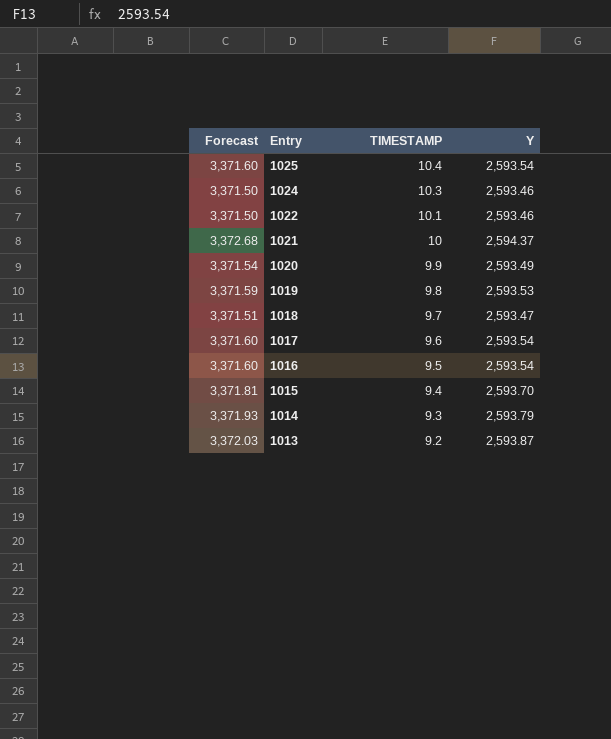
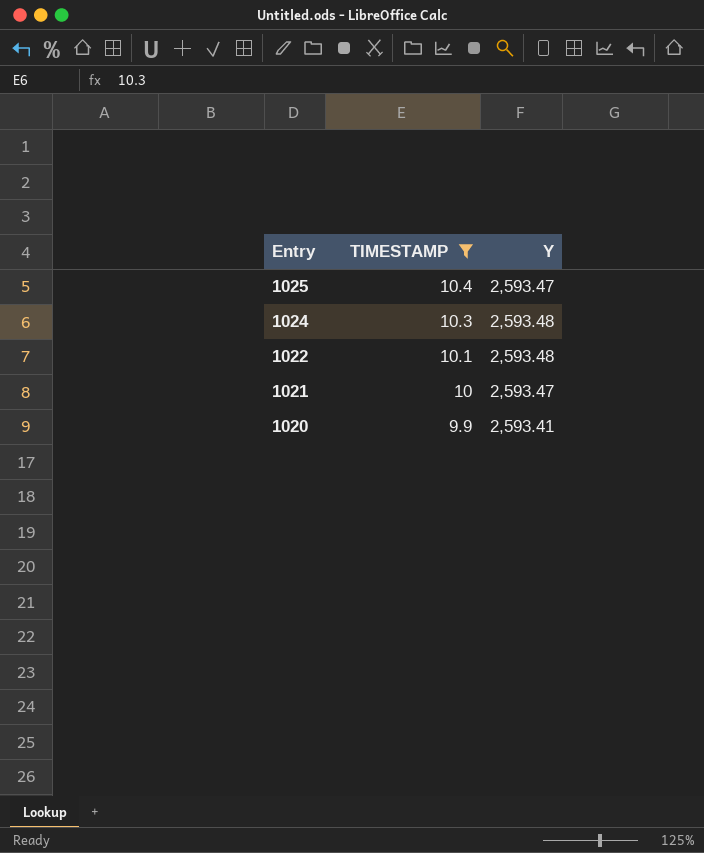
filter: none -> TIMESTAMP >= 9.9
column Forecast | formula: [Y] * 1.3 -> none
1025 | Y: 2,593.54 -> 2,593.47
1024 | Y: 2,593.46 -> 2,593.48
1022 | Y: 2,593.46 -> 2,593.48
1021 | Y: 2,594.37 -> 2,593.47
1020 | Y: 2,593.49 -> 2,593.41

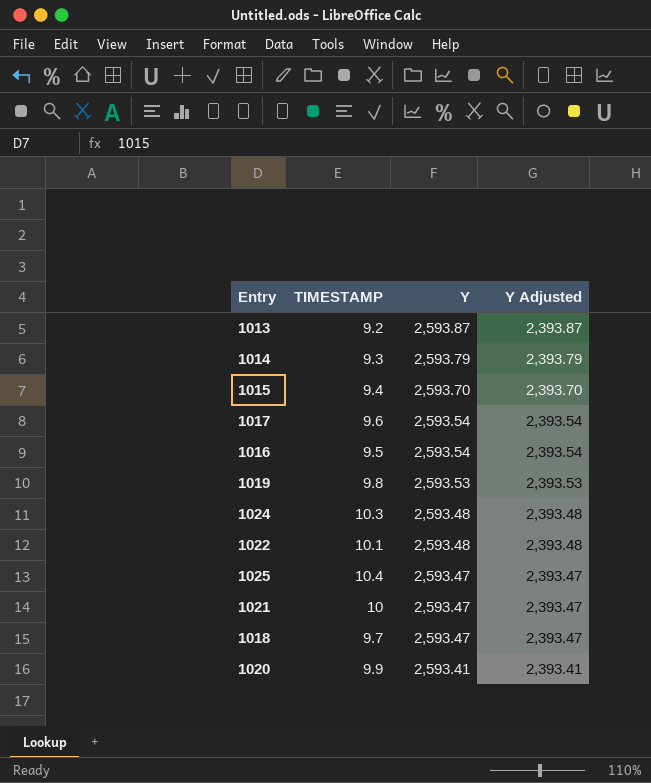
filter: TIMESTAMP >= 9.9 -> none
row order: Entry descending -> Y descending
column Y Adjusted | formula: none -> [Y] - 200

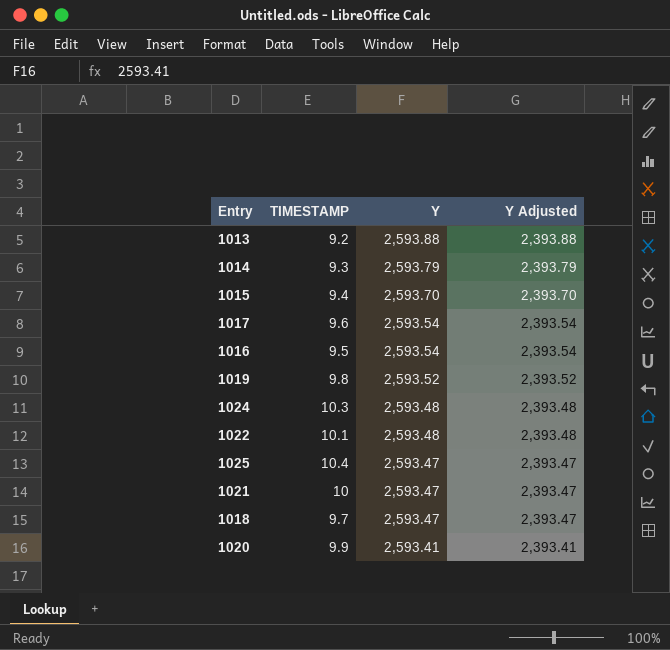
1013 | Y: 2,593.87 -> 2,593.88
1013 | Y Adjusted: 2,393.87 -> 2,393.88
1019 | Y: 2,593.53 -> 2,593.52
1019 | Y Adjusted: 2,393.53 -> 2,393.52

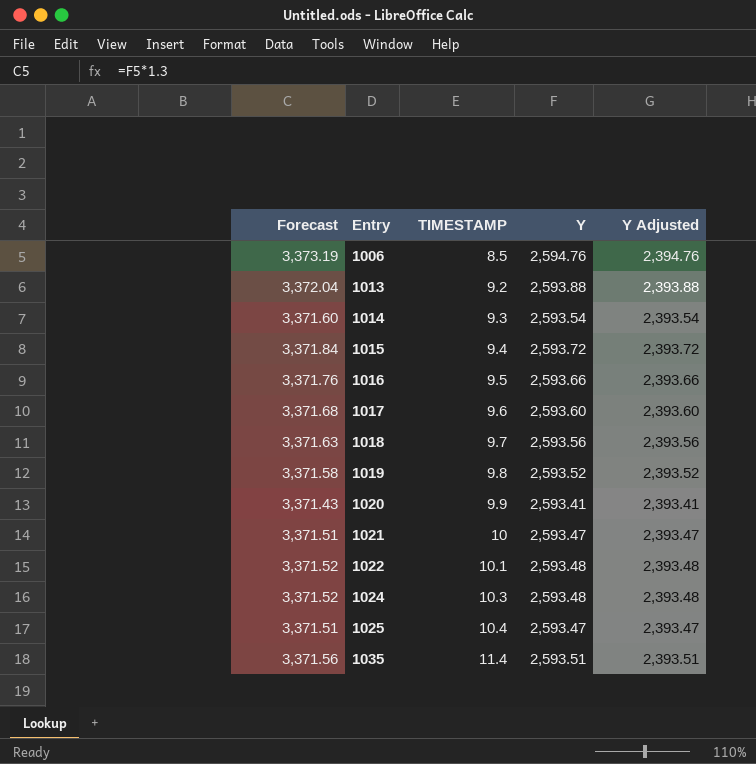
row order: Y descending -> Entry ascending
column Forecast | formula: none -> [Y] * 1.3
row 1006: none -> 3,373.19 | 8.5 | 2,594.76 | 2,394.76
1014 | Y: 2,593.79 -> 2,593.54
1014 | Y Adjusted: 2,393.79 -> 2,393.54
1015 | Y: 2,593.70 -> 2,593.72
1015 | Y Adjusted: 2,393.70 -> 2,393.72
1016 | Y: 2,593.54 -> 2,593.66
1016 | Y Adjusted: 2,393.54 -> 2,393.66
1017 | Y: 2,593.54 -> 2,593.60
1017 | Y Adjusted: 2,393.54 -> 2,393.60
1018 | Y: 2,593.47 -> 2,593.56
1018 | Y Adjusted: 2,393.47 -> 2,393.56
row 1035: none -> 3,371.56 | 11.4 | 2,593.51 | 2,393.51

